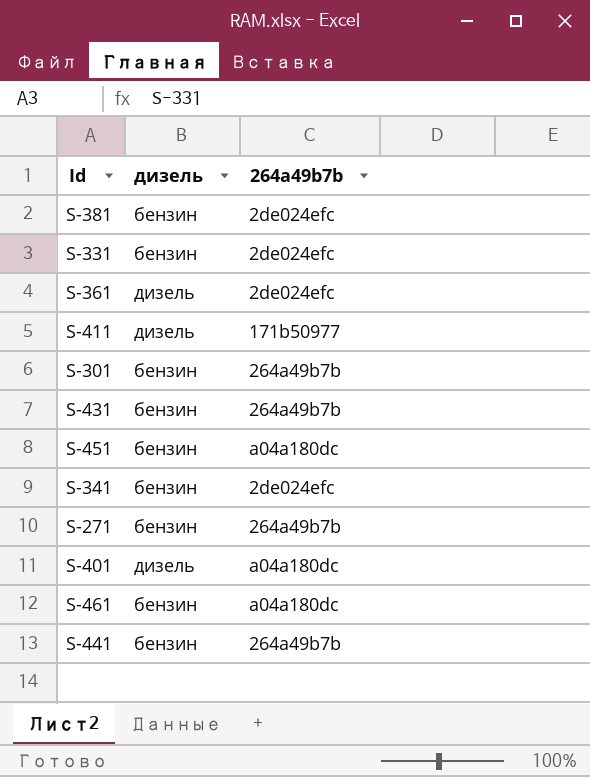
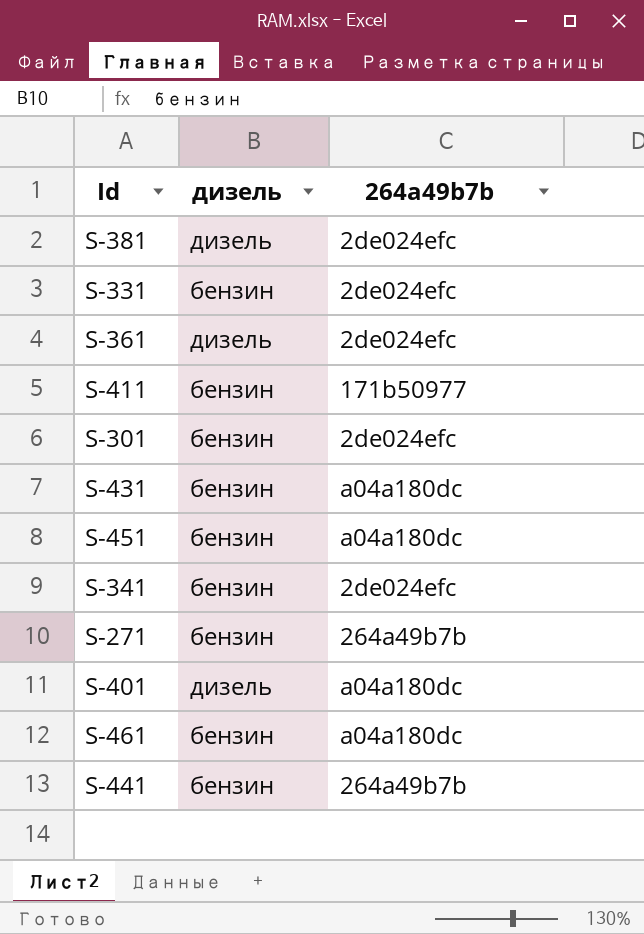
S-381 | дизель: бензин -> дизель
S-411 | дизель: дизель -> бензин
S-301 | 264a49b7b: 264a49b7b -> 2de024efc
S-431 | 264a49b7b: 264a49b7b -> a04a180dc

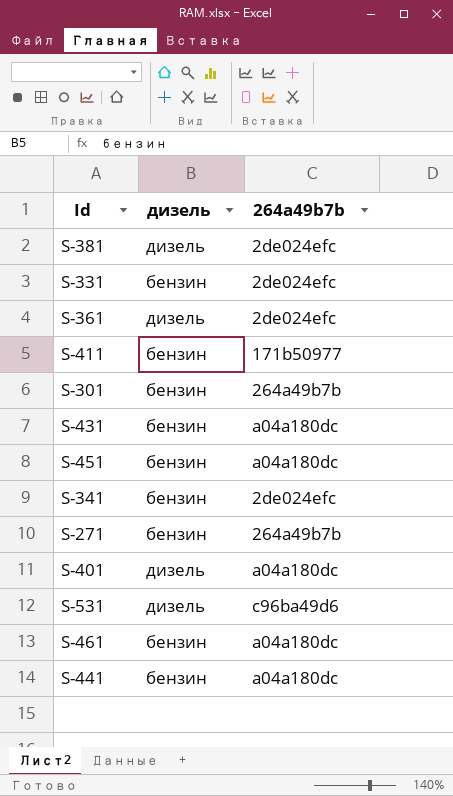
S-301 | 264a49b7b: 2de024efc -> 264a49b7b
row S-531: none -> дизель | c96ba49d6
S-441 | 264a49b7b: 264a49b7b -> a04a180dc

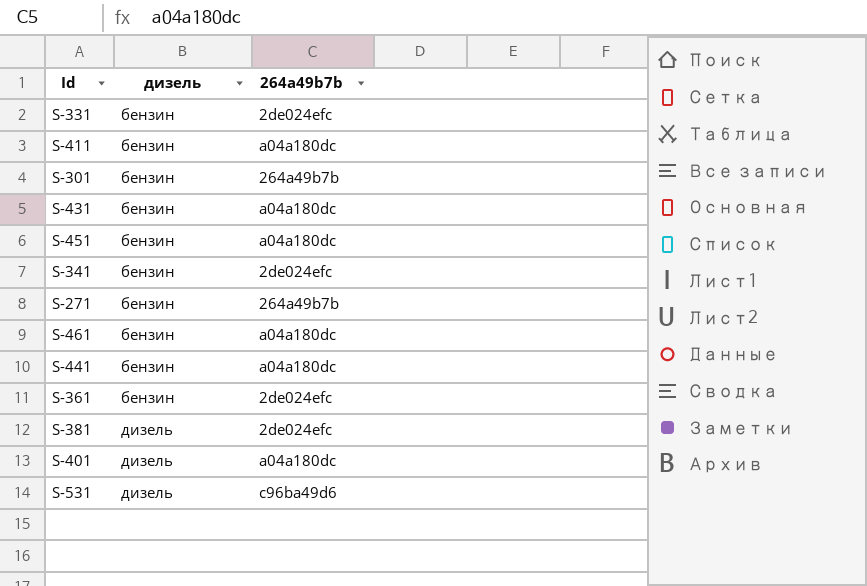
row order: none -> дизель ascending
S-411 | 264a49b7b: 171b50977 -> a04a180dc
S-361 | дизель: дизель -> бензин

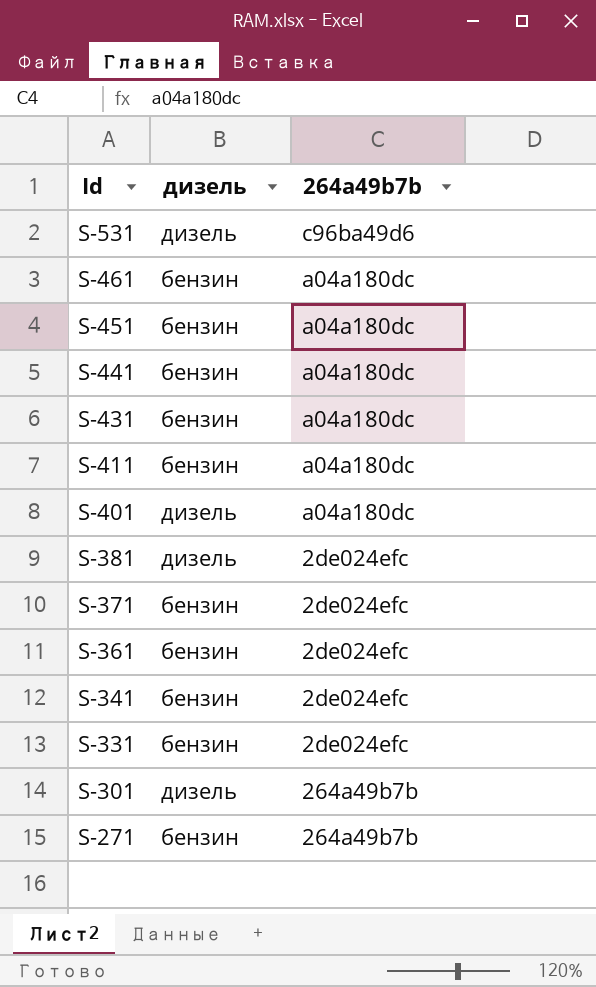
row order: дизель ascending -> Id descending
row S-371: none -> бензин | 2de024efc
S-301 | дизель: бензин -> дизель

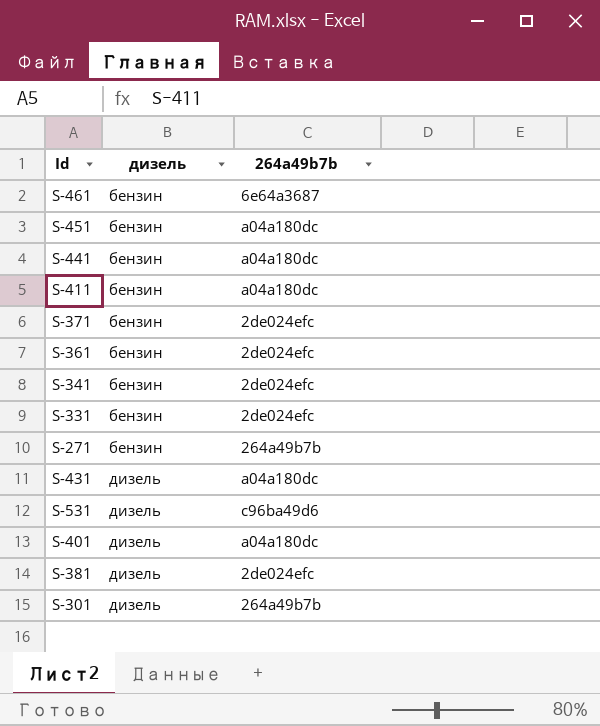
row order: Id descending -> дизель ascending
S-461 | 264a49b7b: a04a180dc -> 6e64a3687
S-431 | дизель: бензин -> дизель

